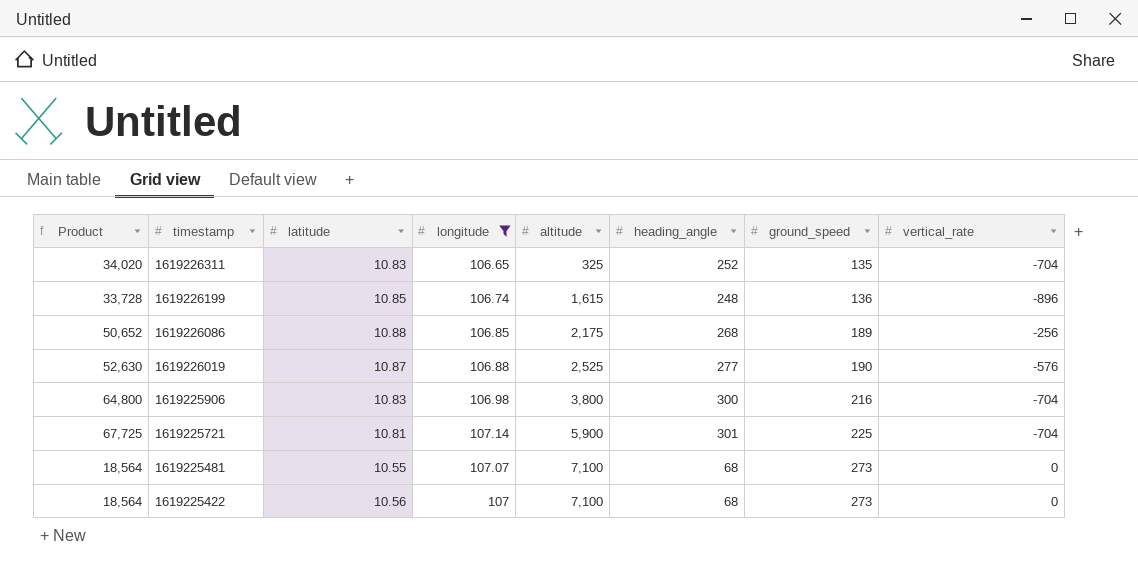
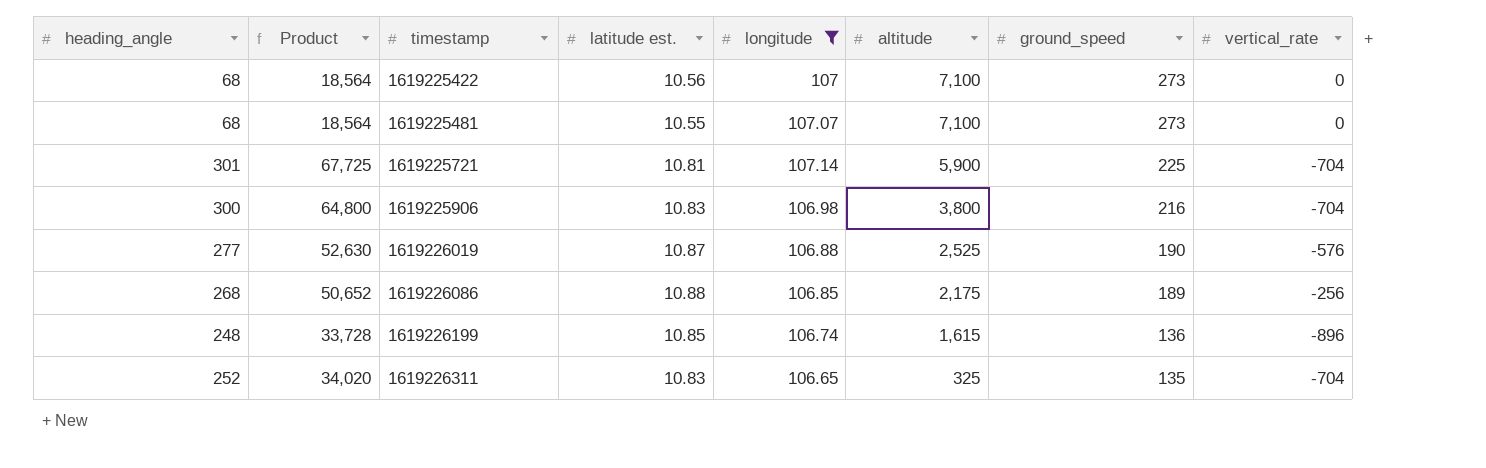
row order: timestamp descending -> timestamp ascending
column heading_angle | position: 6 -> 1
column name: latitude -> latitude est.

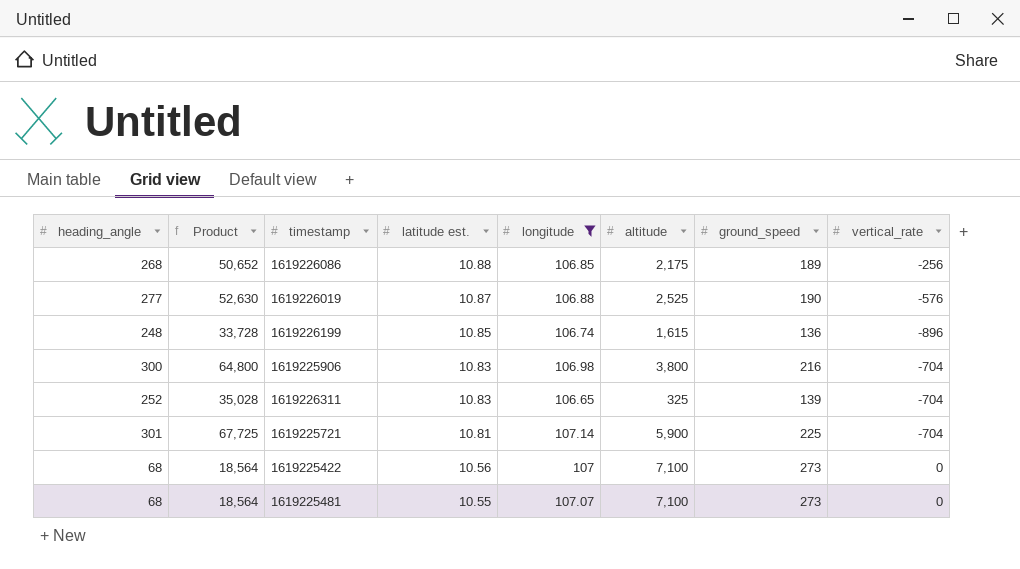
row order: timestamp ascending -> latitude est. descending
1619226311 | Product: 34,020 -> 35,028
1619226311 | ground_speed: 135 -> 139

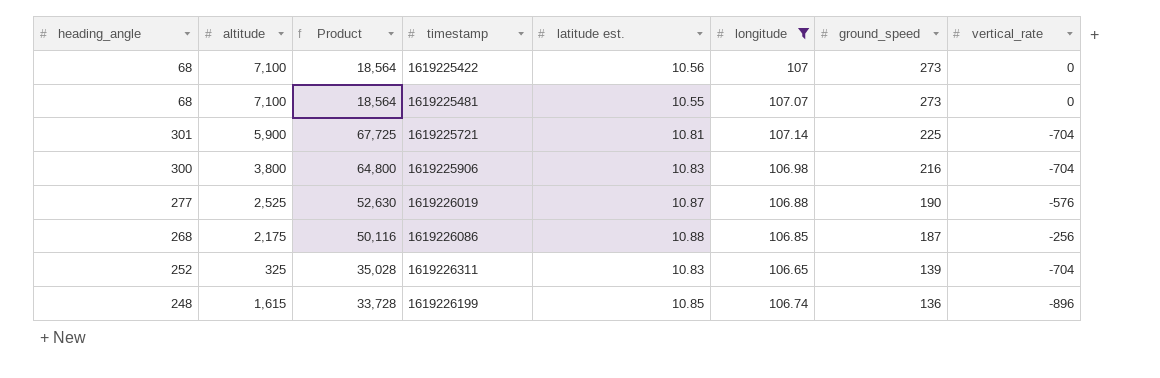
row order: latitude est. descending -> ground_speed descending
column altitude | position: 6 -> 2
1619226086 | Product: 50,652 -> 50,116
1619226086 | ground_speed: 189 -> 187

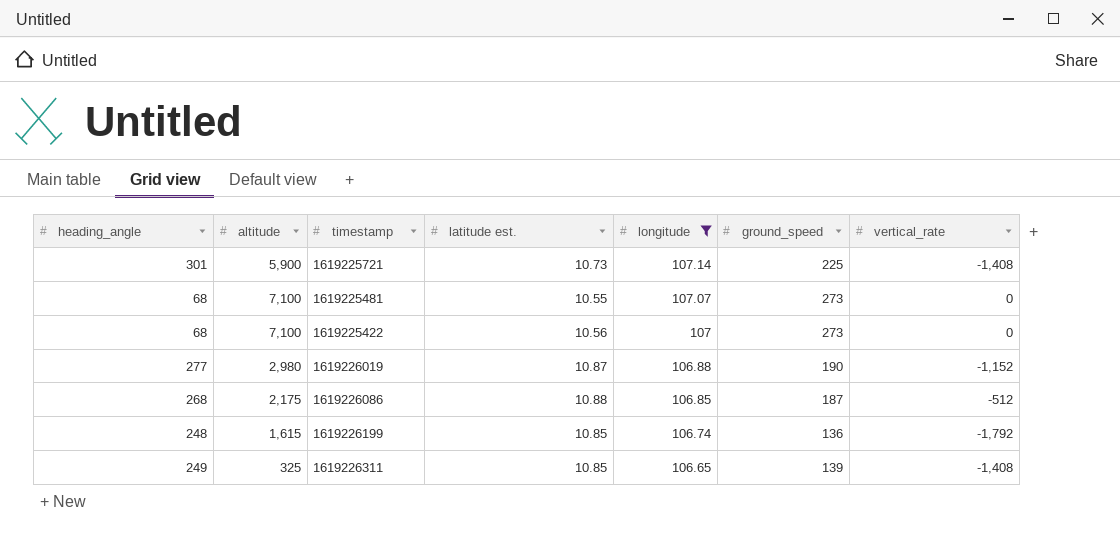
row order: ground_speed descending -> longitude descending
column Product | formula: [heading_angle] * [ground_speed] -> none
row 1619225906: 300 | 3,800 | 64,800 | 10.83 | 106.98 | 216 | -704 -> none
1619225721 | latitude est.: 10.81 -> 10.73
1619225721 | vertical_rate: -704 -> -1,408
1619226019 | altitude: 2,525 -> 2,980
1619226019 | vertical_rate: -576 -> -1,152
1619226086 | vertical_rate: -256 -> -512
1619226199 | vertical_rate: -896 -> -1,792
1619226311 | heading_angle: 252 -> 249
1619226311 | latitude est.: 10.83 -> 10.85
1619226311 | vertical_rate: -704 -> -1,408

